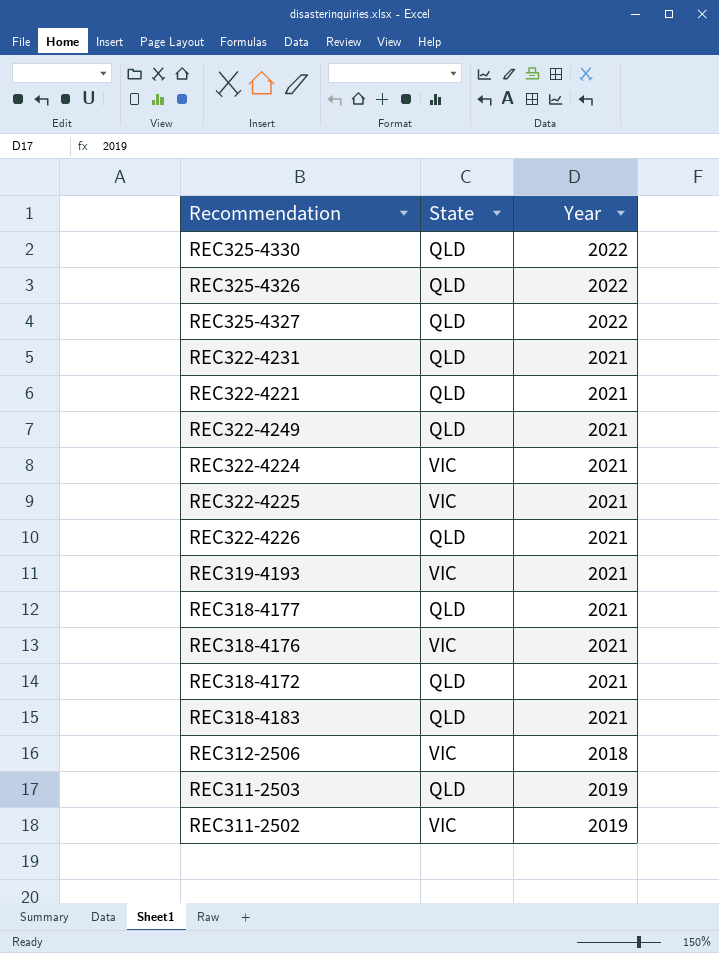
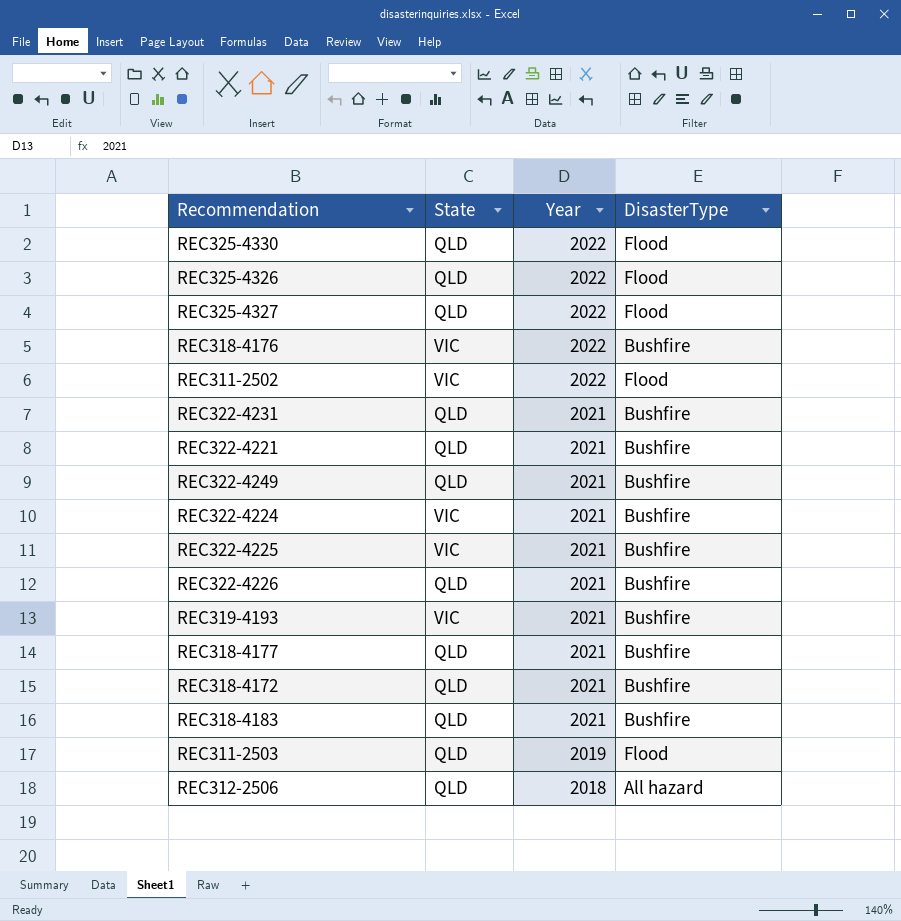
row order: none -> Year descending
column DisasterType | position: none -> 4
REC318-4176 | Year: 2021 -> 2022
REC311-2502 | Year: 2019 -> 2022
REC312-2506 | State: VIC -> QLD

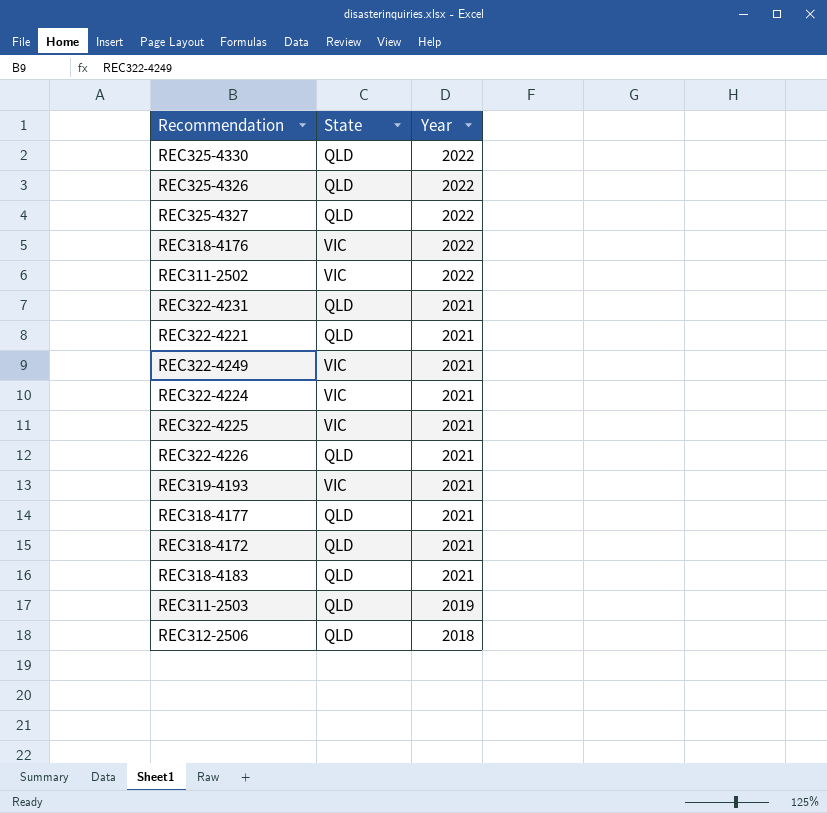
column DisasterType | position: 4 -> none
REC322-4249 | State: QLD -> VIC

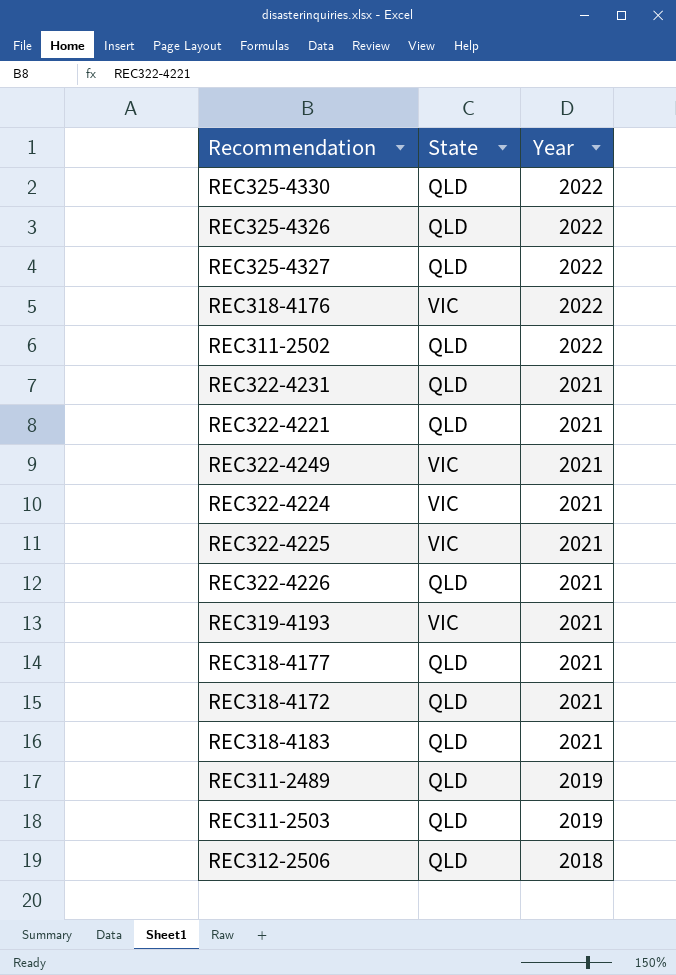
REC311-2502 | State: VIC -> QLD
row REC311-2489: none -> QLD | 2019

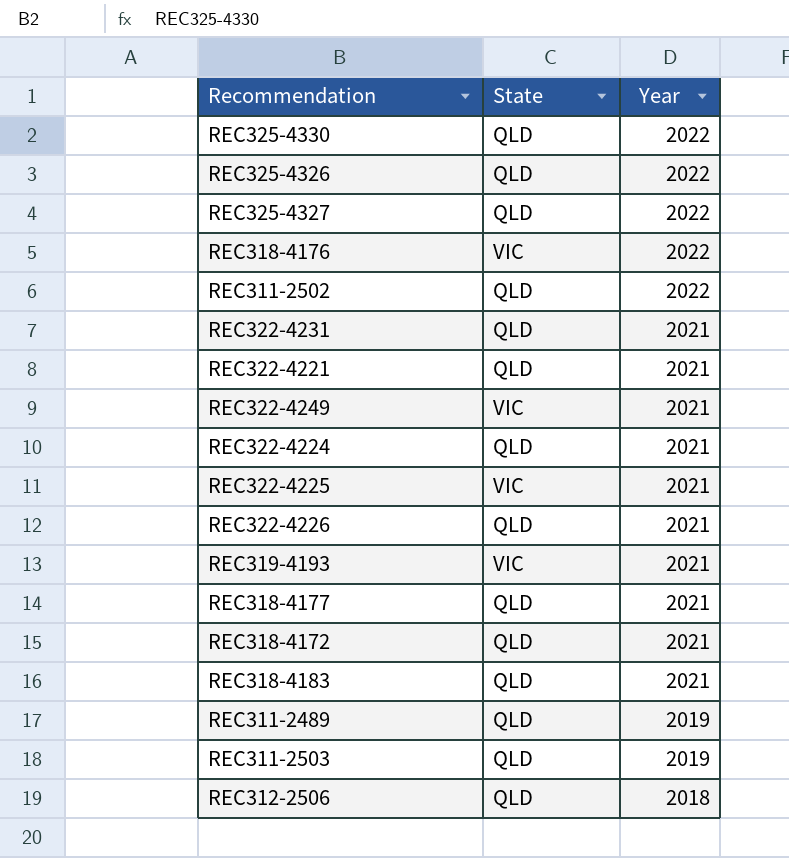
REC322-4224 | State: VIC -> QLD

